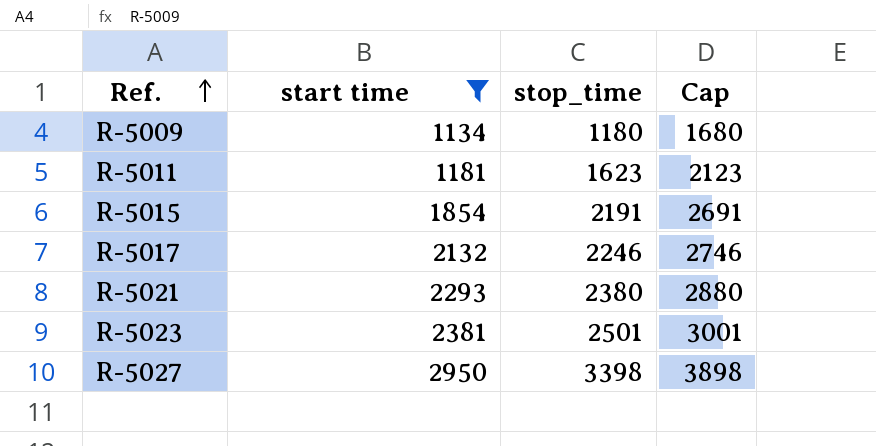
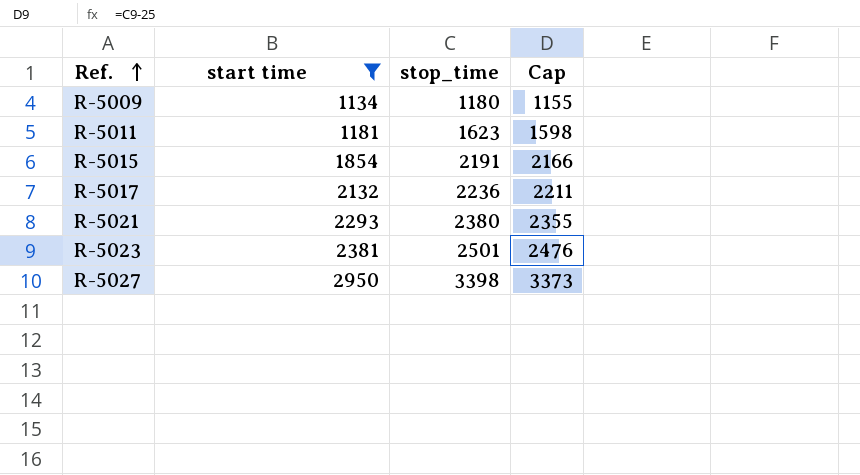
column Cap | formula: [stop_time] + 500 -> [stop_time] - 25
R-5017 | stop_time: 2246 -> 2236

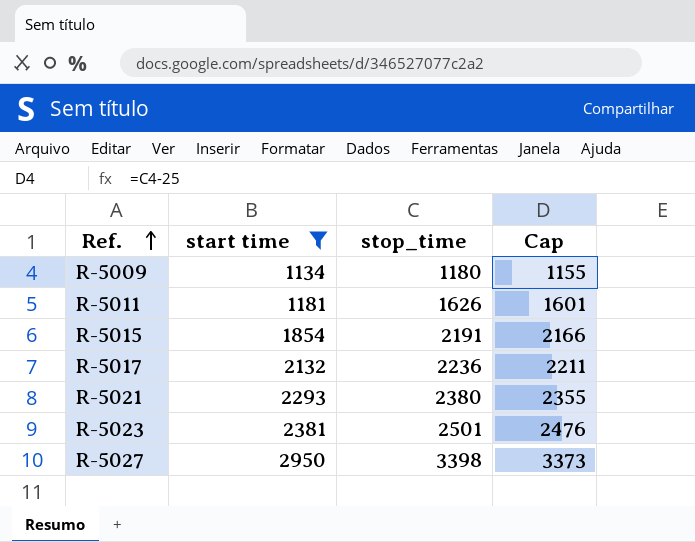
R-5011 | stop_time: 1623 -> 1626
R-5011 | Cap: 1598 -> 1601

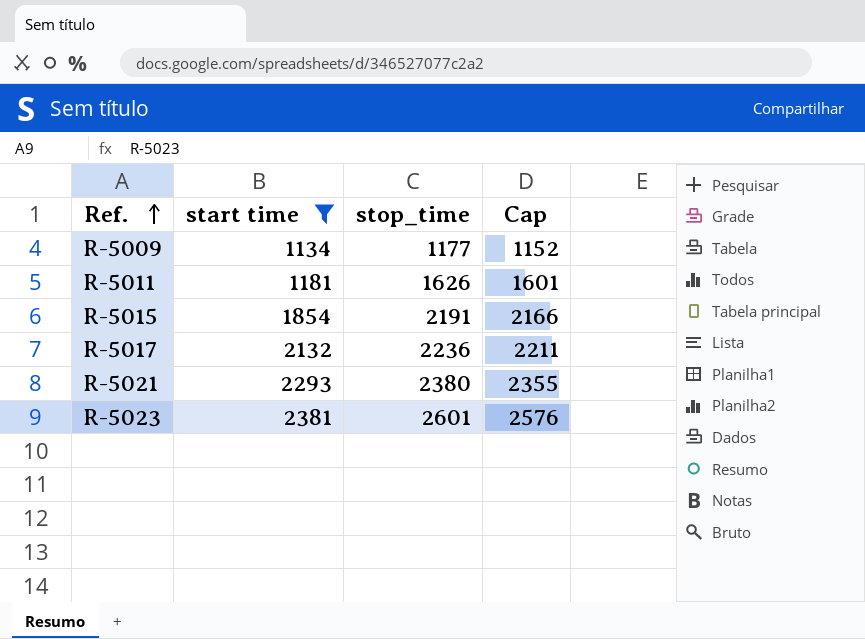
row R-5027: 2950 | 3398 | 3373 -> none
R-5009 | stop_time: 1180 -> 1177
R-5009 | Cap: 1155 -> 1152
R-5023 | stop_time: 2501 -> 2601
R-5023 | Cap: 2476 -> 2576

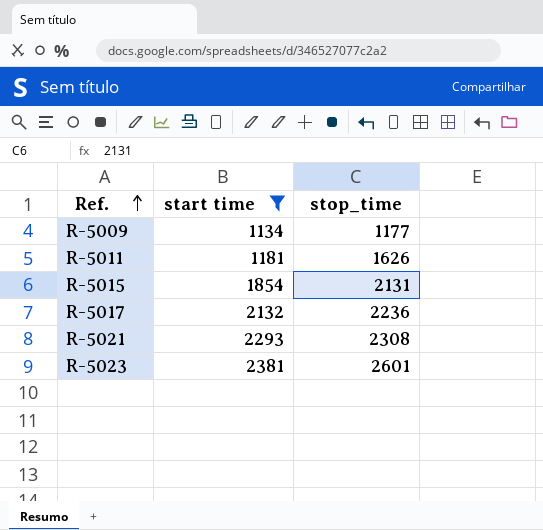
column Cap | formula: [stop_time] - 25 -> none
R-5015 | stop_time: 2191 -> 2131
R-5021 | stop_time: 2380 -> 2308

